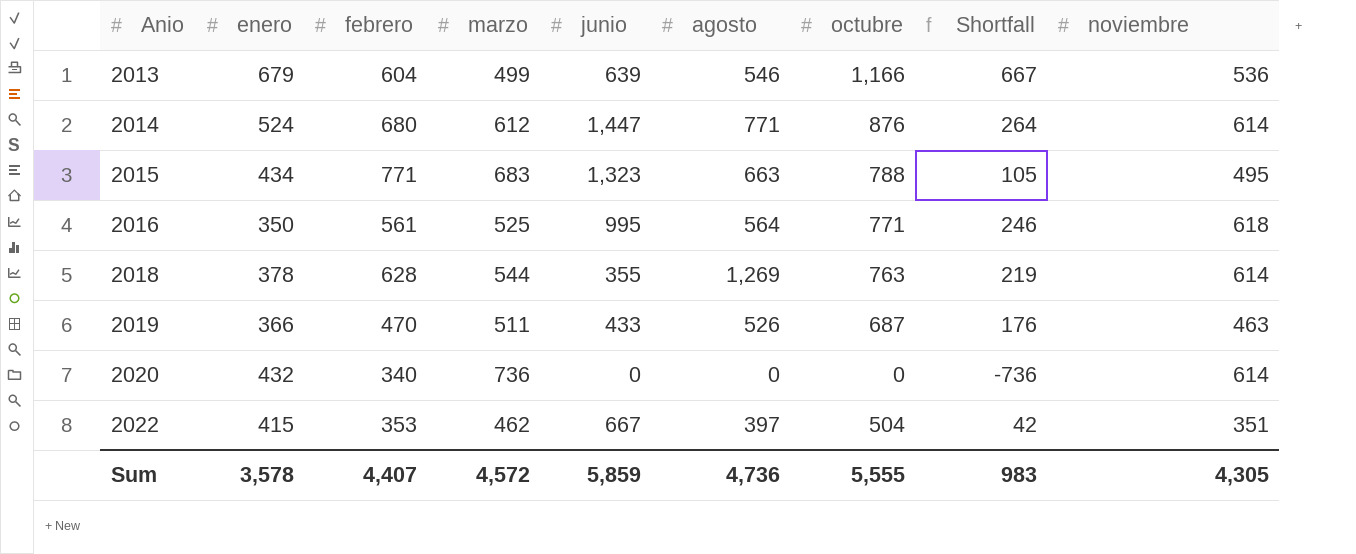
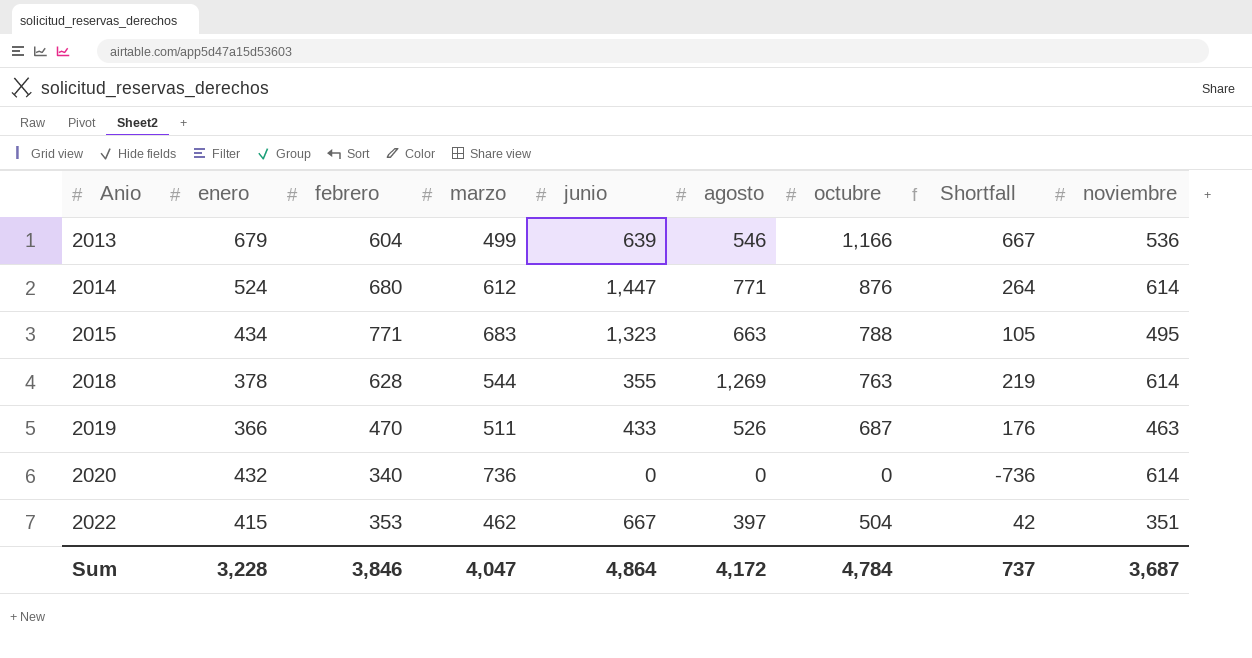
row 2016: 350 | 561 | 525 | 995 | 564 | 771 | 246 | 618 -> none
Sum | enero: 3,578 -> 3,228
Sum | febrero: 4,407 -> 3,846
Sum | marzo: 4,572 -> 4,047
Sum | junio: 5,859 -> 4,864
Sum | agosto: 4,736 -> 4,172
Sum | octubre: 5,555 -> 4,784
Sum | Shortfall: 983 -> 737
Sum | noviembre: 4,305 -> 3,687

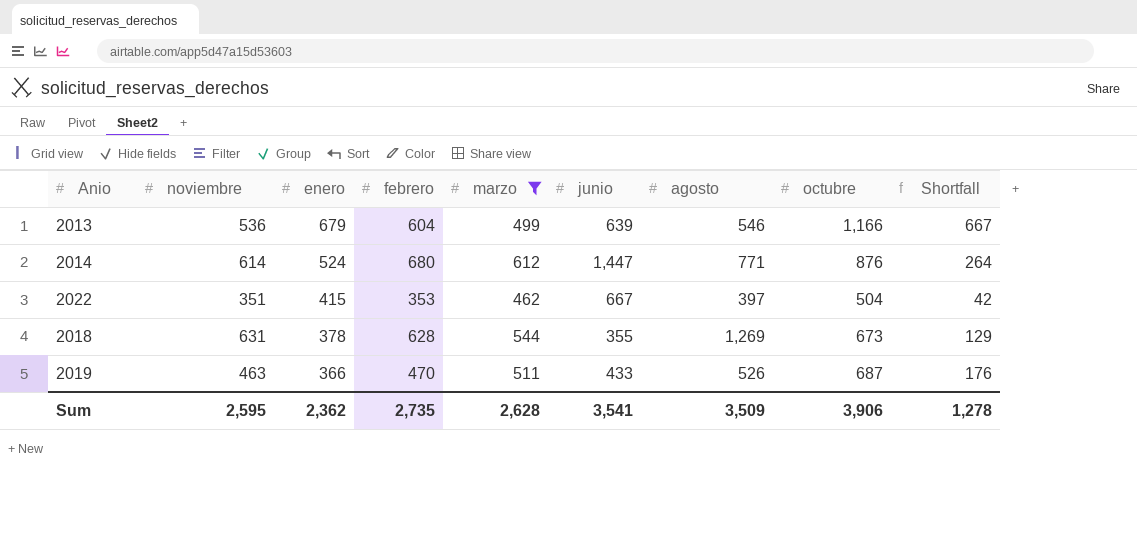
filter: none -> marzo <= 612
row order: Anio ascending -> enero descending
column noviembre | position: 9 -> 2
2018 | noviembre: 614 -> 631
2018 | octubre: 763 -> 673
2018 | Shortfall: 219 -> 129
Sum | noviembre: 3,687 -> 2,595
Sum | enero: 3,228 -> 2,362
Sum | febrero: 3,846 -> 2,735
Sum | marzo: 4,047 -> 2,628
Sum | junio: 4,864 -> 3,541
Sum | agosto: 4,172 -> 3,509
Sum | octubre: 4,784 -> 3,906
Sum | Shortfall: 737 -> 1,278

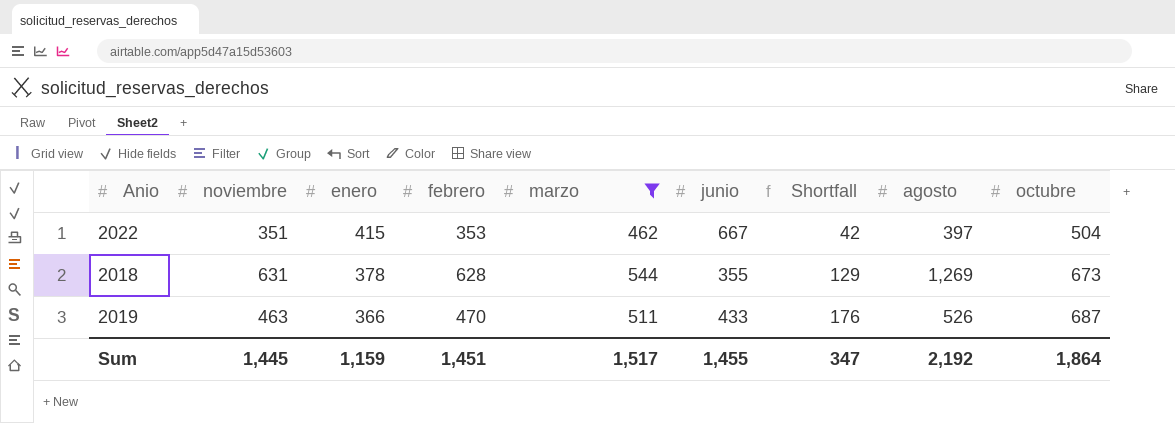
column Shortfall | position: 9 -> 7
row 2013: 536 | 679 | 604 | 499 | 639 | 546 | 1,166 | 667 -> none
row 2014: 614 | 524 | 680 | 612 | 1,447 | 771 | 876 | 264 -> none
Sum | noviembre: 2,595 -> 1,445
Sum | enero: 2,362 -> 1,159
Sum | febrero: 2,735 -> 1,451
Sum | marzo: 2,628 -> 1,517
Sum | junio: 3,541 -> 1,455
Sum | Shortfall: 1,278 -> 347
Sum | agosto: 3,509 -> 2,192
Sum | octubre: 3,906 -> 1,864

